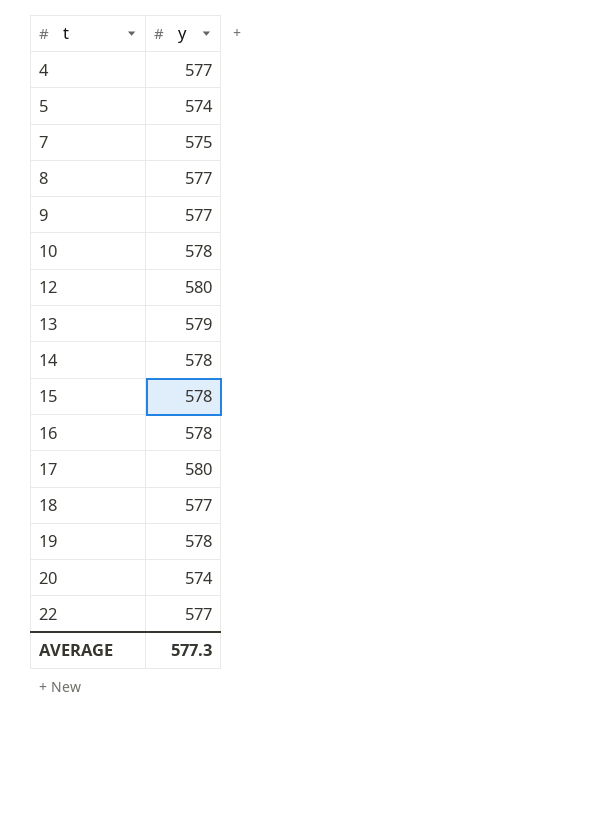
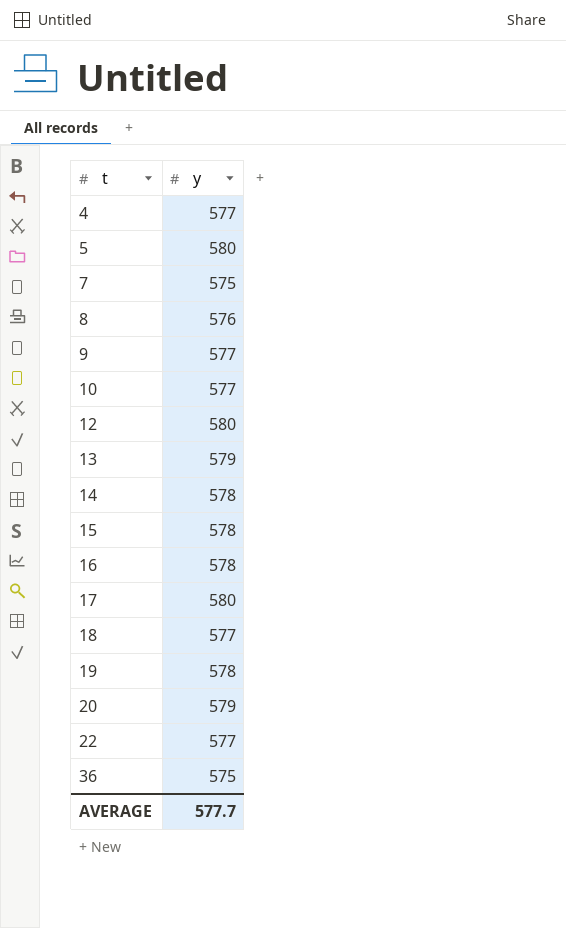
5 | y: 574 -> 580
8 | y: 577 -> 576
10 | y: 578 -> 577
20 | y: 574 -> 579
row 36: none -> 575
AVERAGE | y: 577.3 -> 577.7

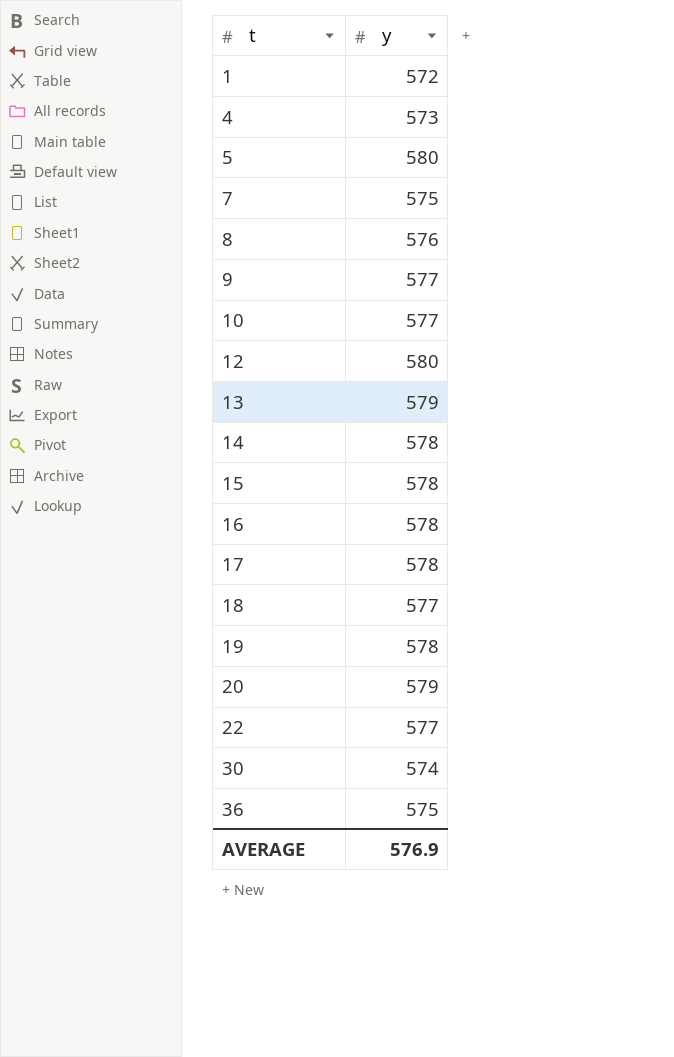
row 1: none -> 572
4 | y: 577 -> 573
17 | y: 580 -> 578
row 30: none -> 574
AVERAGE | y: 577.7 -> 576.9

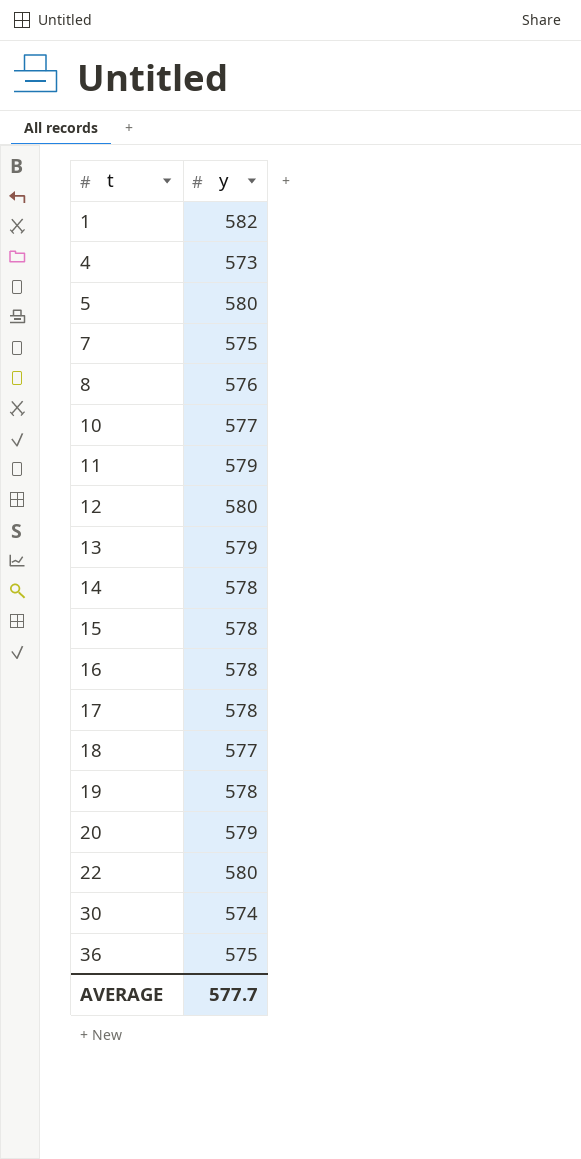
row 9: 577 -> none
1 | y: 572 -> 582
row 11: none -> 579
22 | y: 577 -> 580
AVERAGE | y: 576.9 -> 577.7

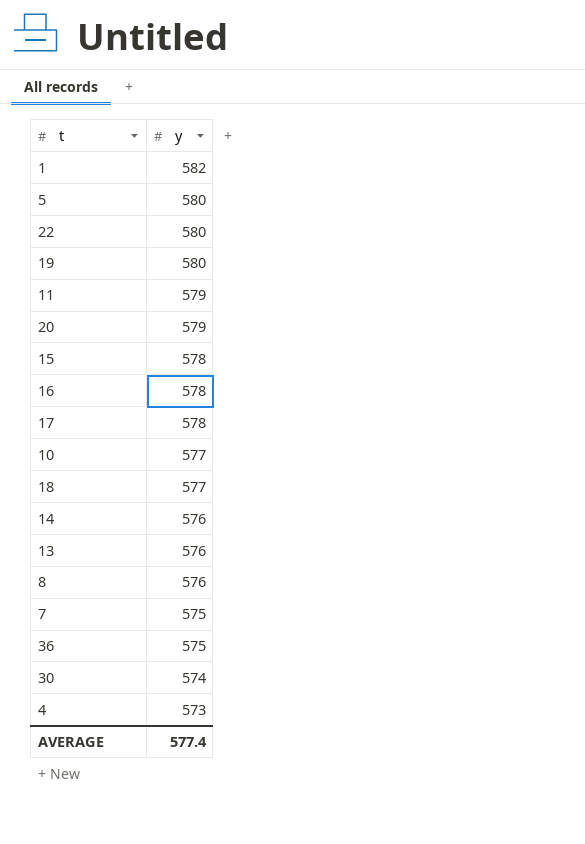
row order: t ascending -> y descending
row 12: 580 -> none
19 | y: 578 -> 580
14 | y: 578 -> 576
13 | y: 579 -> 576
AVERAGE | y: 577.7 -> 577.4

